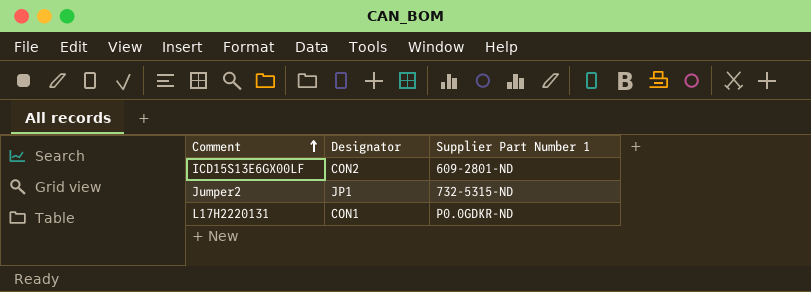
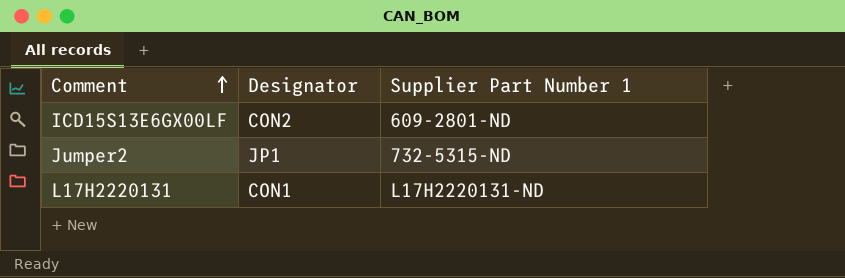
L17H2220131 | Supplier Part Number 1: P0.0GDKR-ND -> L17H2220131-ND

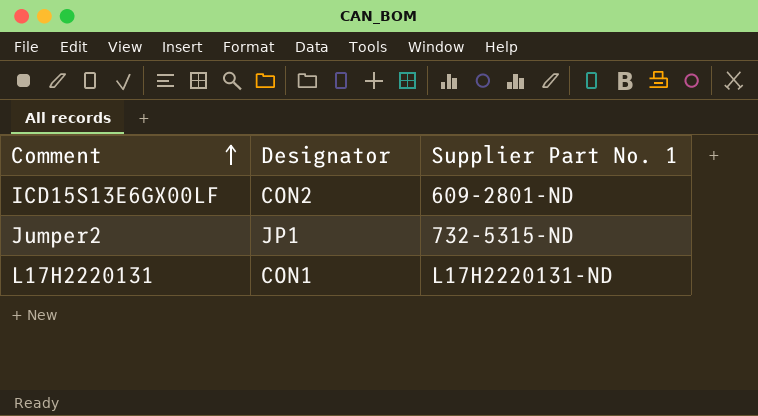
column name: Supplier Part Number 1 -> Supplier Part No. 1

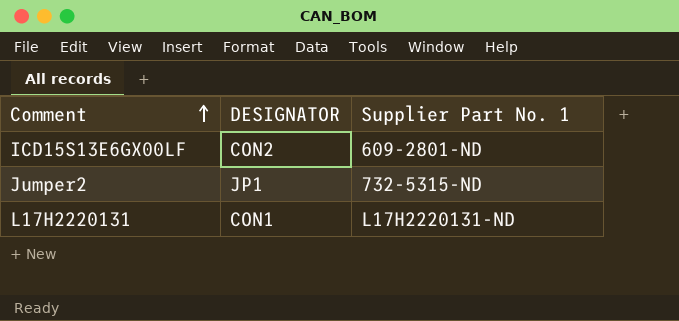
column name: Designator -> DESIGNATOR

